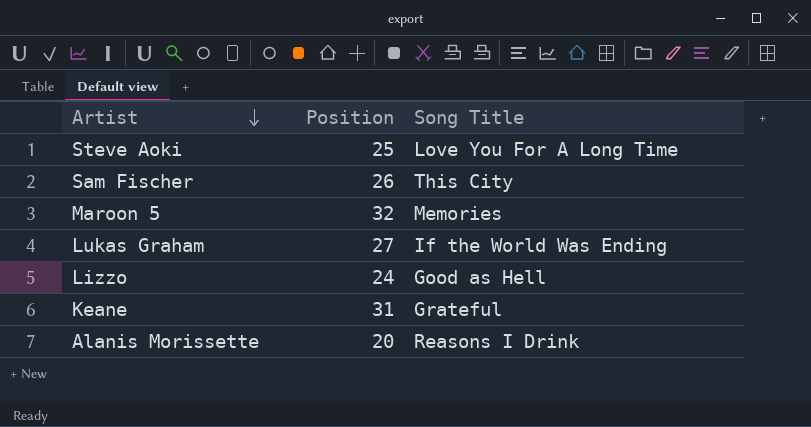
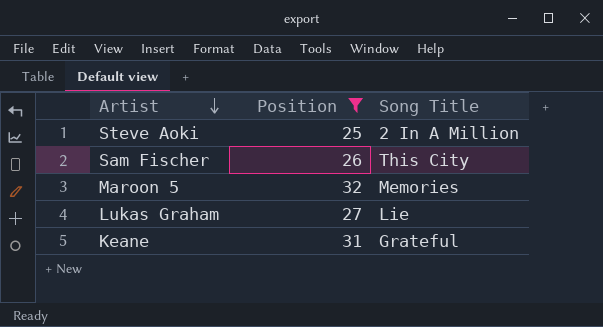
filter: none -> Position >= 25
Steve Aoki | Song Title: Love You For A Long Time -> 2 In A Million
Lukas Graham | Song Title: If the World Was Ending -> Lie

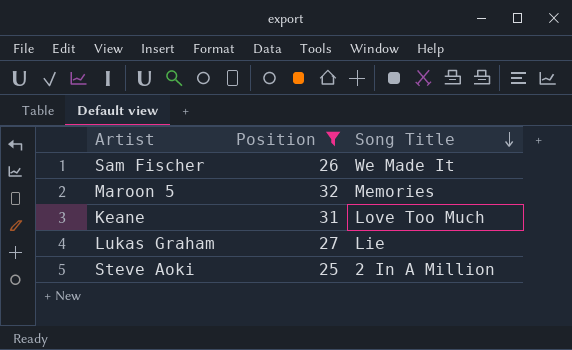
row order: Artist descending -> Song Title descending
Sam Fischer | Song Title: This City -> We Made It
Keane | Song Title: Grateful -> Love Too Much

